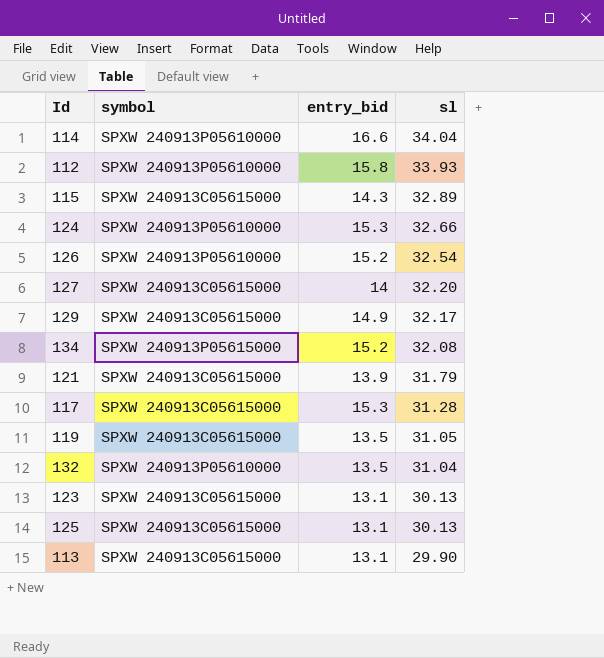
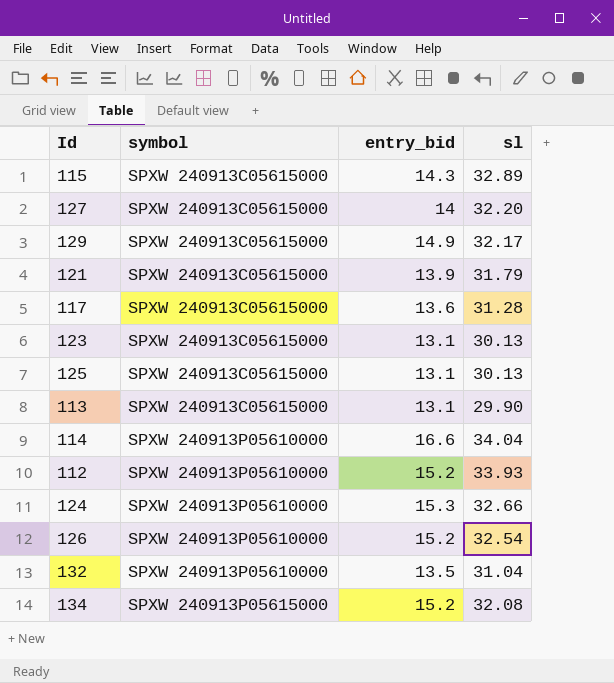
row order: sl descending -> symbol ascending
row 119: SPXW 240913C05615000 | 13.5 | 31.05 -> none
117 | entry_bid: 15.3 -> 13.6
112 | entry_bid: 15.8 -> 15.2

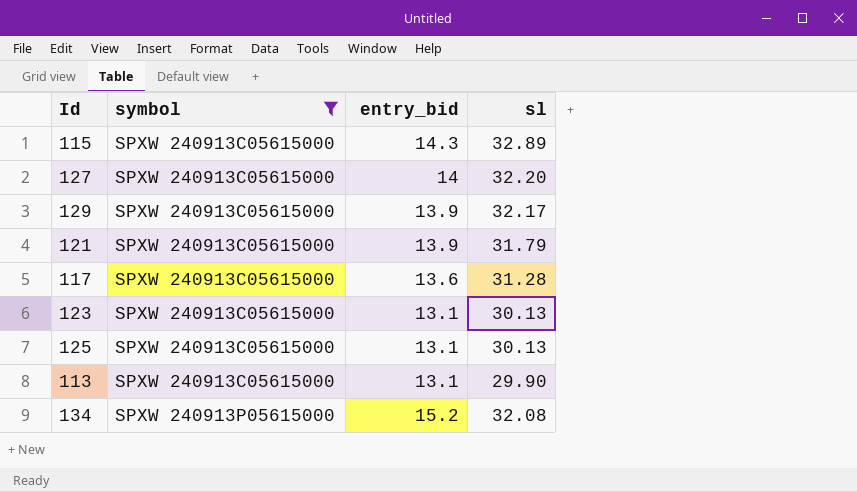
filter: none -> symbol != SPXW 240913P05610000
129 | entry_bid: 14.9 -> 13.9

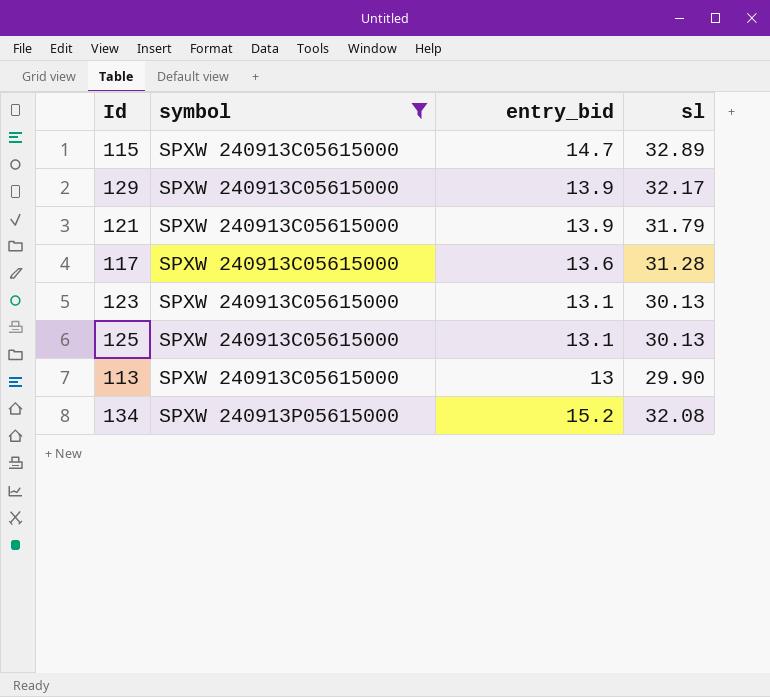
row 127: SPXW 240913C05615000 | 14 | 32.20 -> none
115 | entry_bid: 14.3 -> 14.7
113 | entry_bid: 13.1 -> 13

